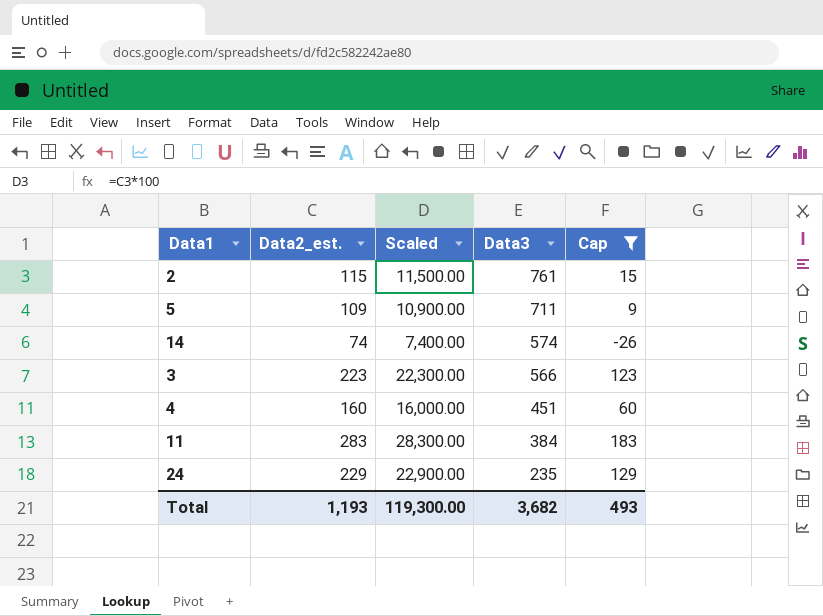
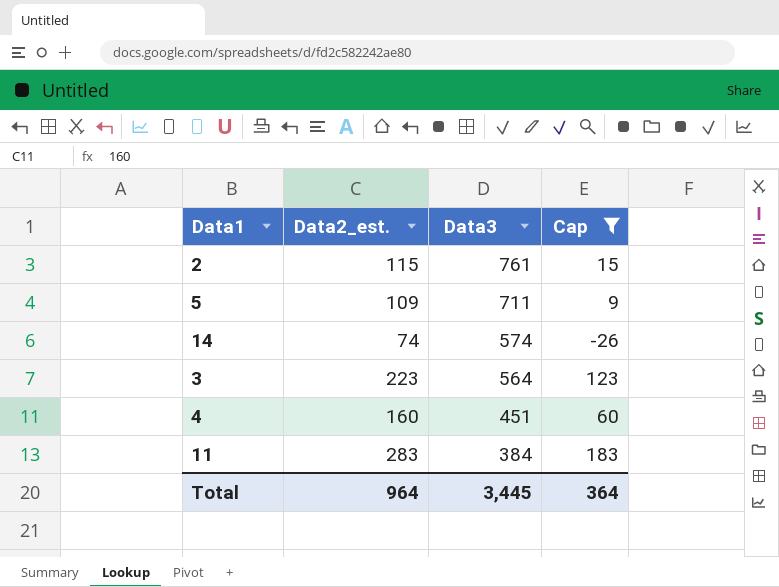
column Scaled | formula: [Data2_est.] * 100 -> none
row 24: 229 | 22,900.00 | 235 | 129 -> none
3 | Data3: 566 -> 564
Total | Data2_est.: 1,193 -> 964
Total | Data3: 3,682 -> 3,445
Total | Cap: 493 -> 364

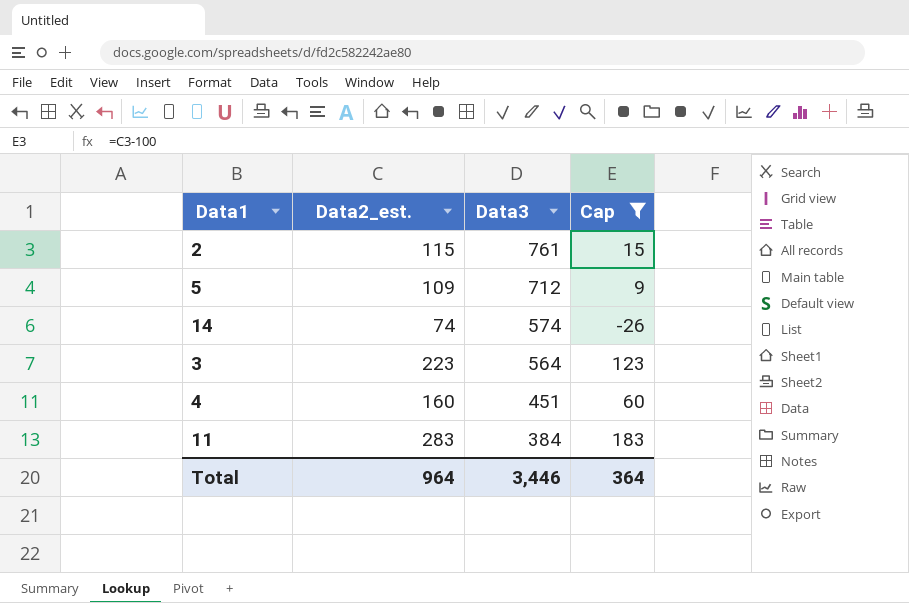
5 | Data3: 711 -> 712
Total | Data3: 3,445 -> 3,446

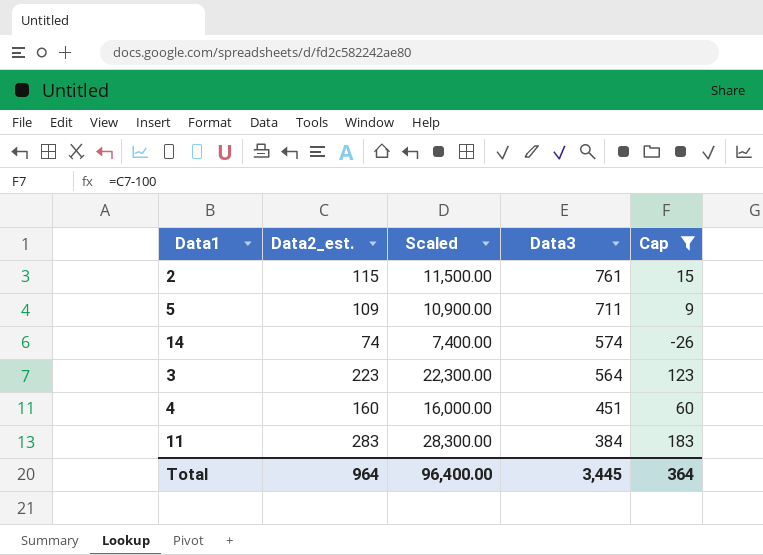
column Scaled | formula: none -> [Data2_est.] * 100
5 | Data3: 712 -> 711
Total | Data3: 3,446 -> 3,445

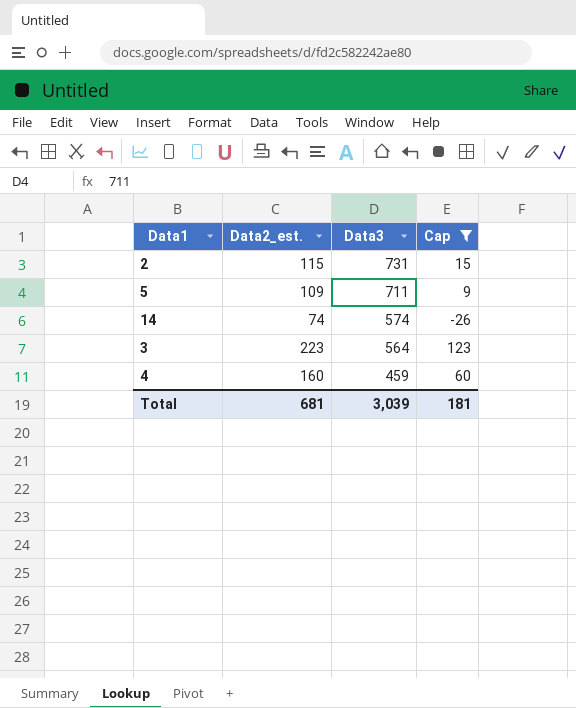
column Scaled | formula: [Data2_est.] * 100 -> none
row 11: 283 | 28,300.00 | 384 | 183 -> none
2 | Data3: 761 -> 731
4 | Data3: 451 -> 459
Total | Data2_est.: 964 -> 681
Total | Data3: 3,445 -> 3,039
Total | Cap: 364 -> 181

